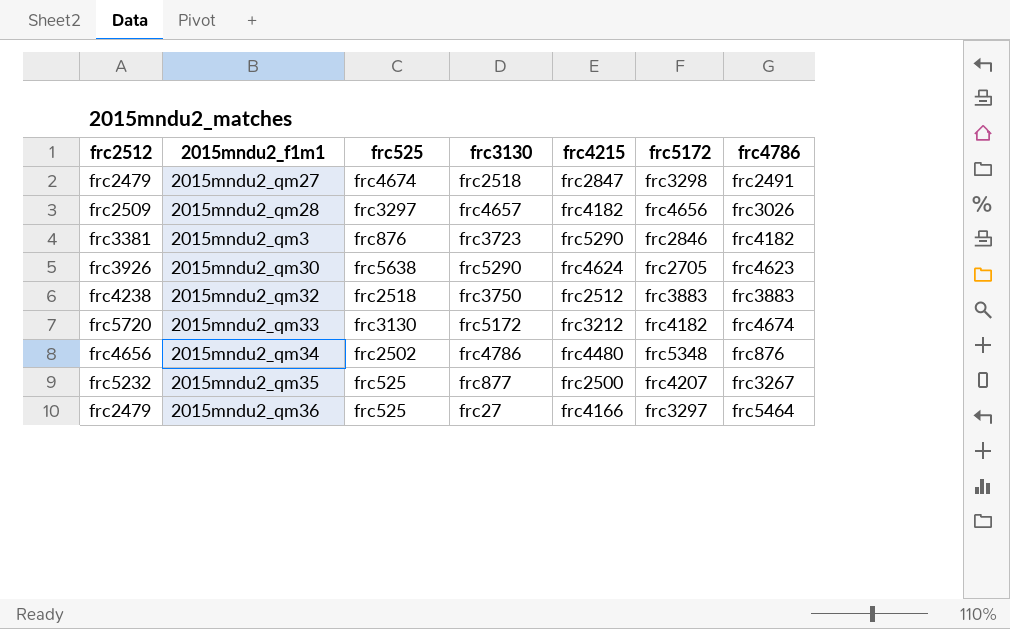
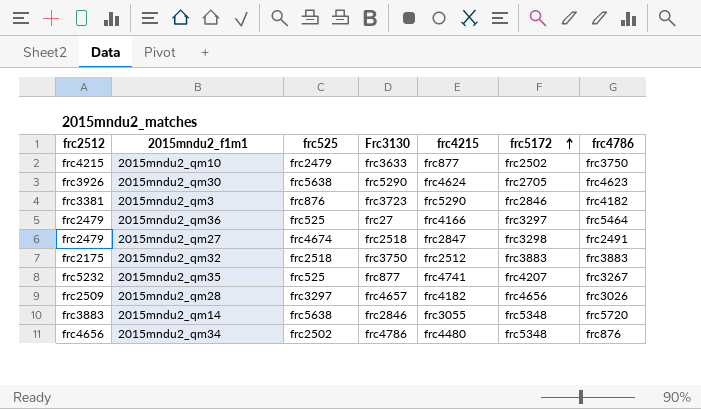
row order: none -> frc5172 ascending
column name: frc3130 -> Frc3130
row 2015mndu2_qm33: frc5720 | frc3130 | frc5172 | frc3212 | frc4182 | frc4674 -> none
row 2015mndu2_qm10: none -> frc4215 | frc2479 | frc3633 | frc877 | frc2502 | frc3750
2015mndu2_qm32 | frc2512: frc4238 -> frc2175
2015mndu2_qm35 | frc4215: frc2500 -> frc4741
row 2015mndu2_qm14: none -> frc3883 | frc5638 | frc2846 | frc3055 | frc5348 | frc5720

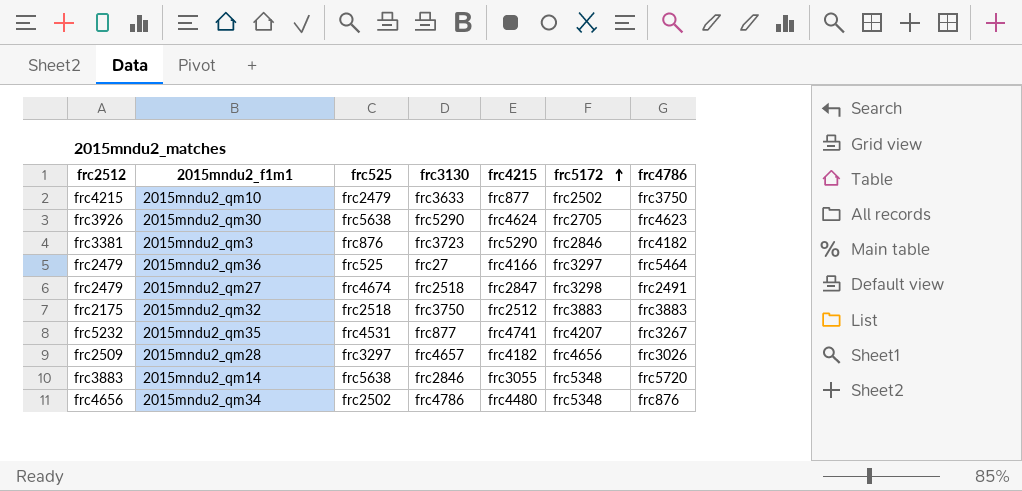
column name: Frc3130 -> frc3130
2015mndu2_qm35 | frc525: frc525 -> frc4531

